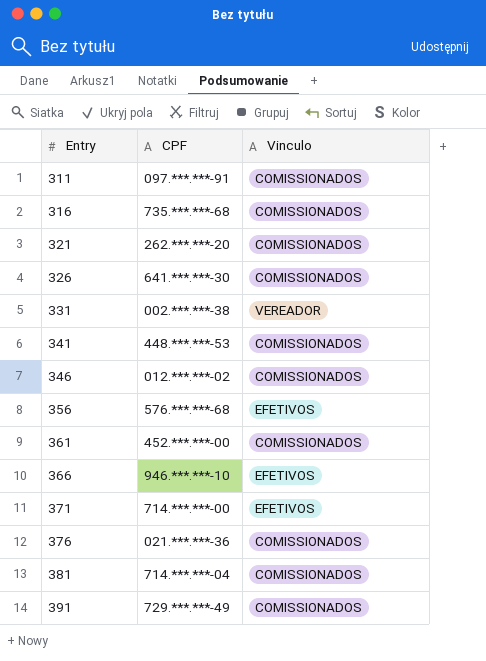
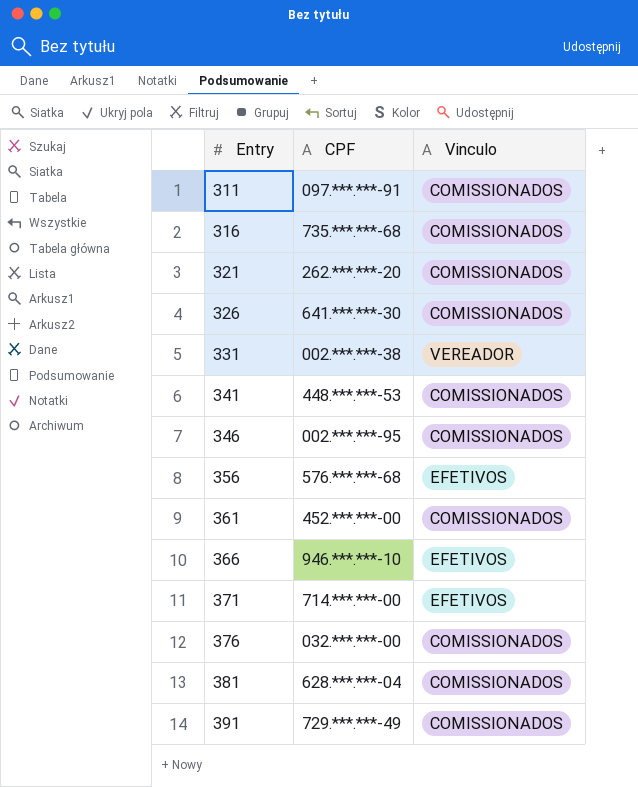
346 | CPF: 012.***.***-02 -> 002.***.***-95
376 | CPF: 021.***.***-36 -> 032.***.***-00
381 | CPF: 714.***.***-04 -> 628.***.***-04

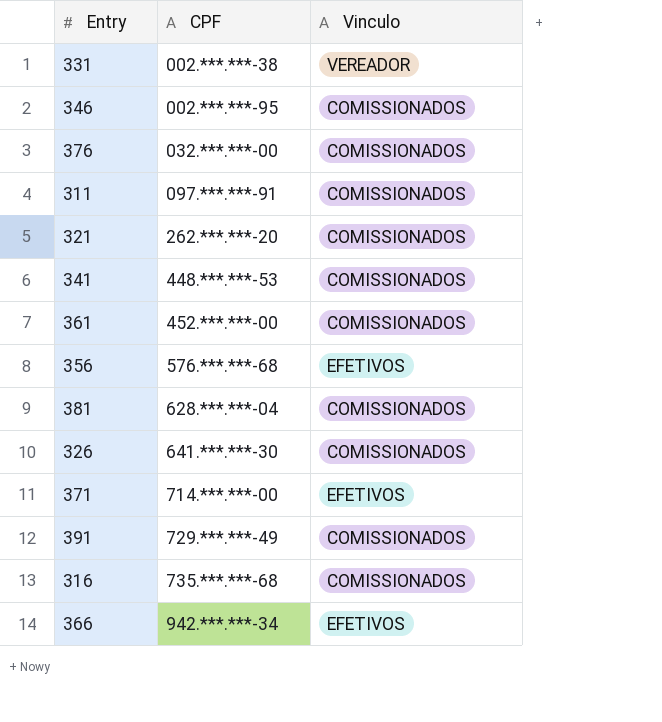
row order: Entry ascending -> CPF ascending
366 | CPF: 946.***.***-10 -> 942.***.***-34

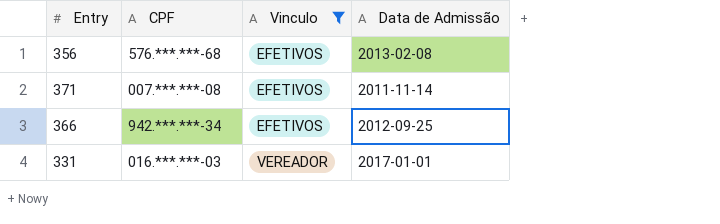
filter: none -> Vinculo != COMISSIONADOS
row order: CPF ascending -> Vinculo ascending
column Data de Admissão | position: none -> 4
371 | CPF: 714.***.***-00 -> 007.***.***-08
331 | CPF: 002.***.***-38 -> 016.***.***-03

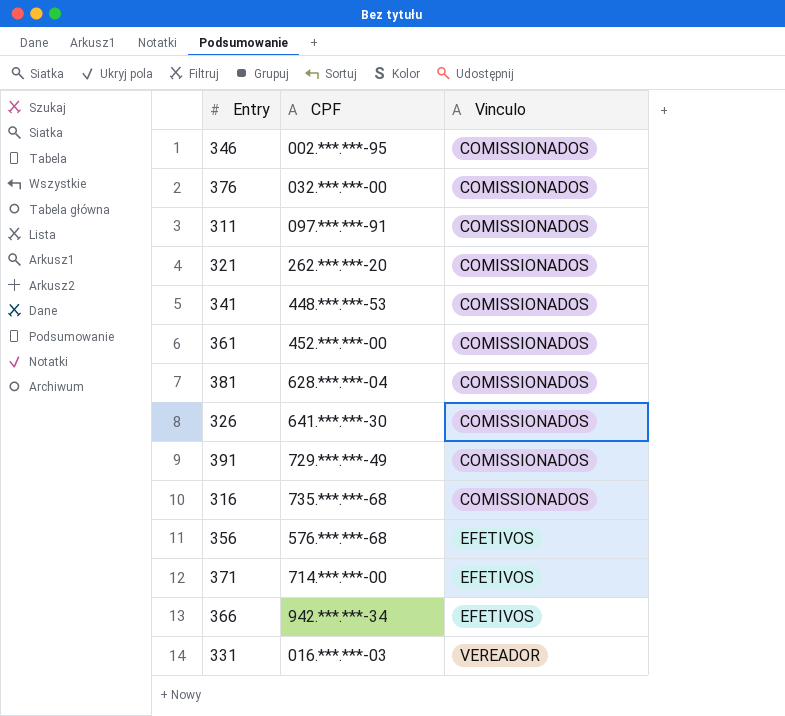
filter: Vinculo != COMISSIONADOS -> none
column Data de Admissão | position: 4 -> none
371 | CPF: 007.***.***-08 -> 714.***.***-00

